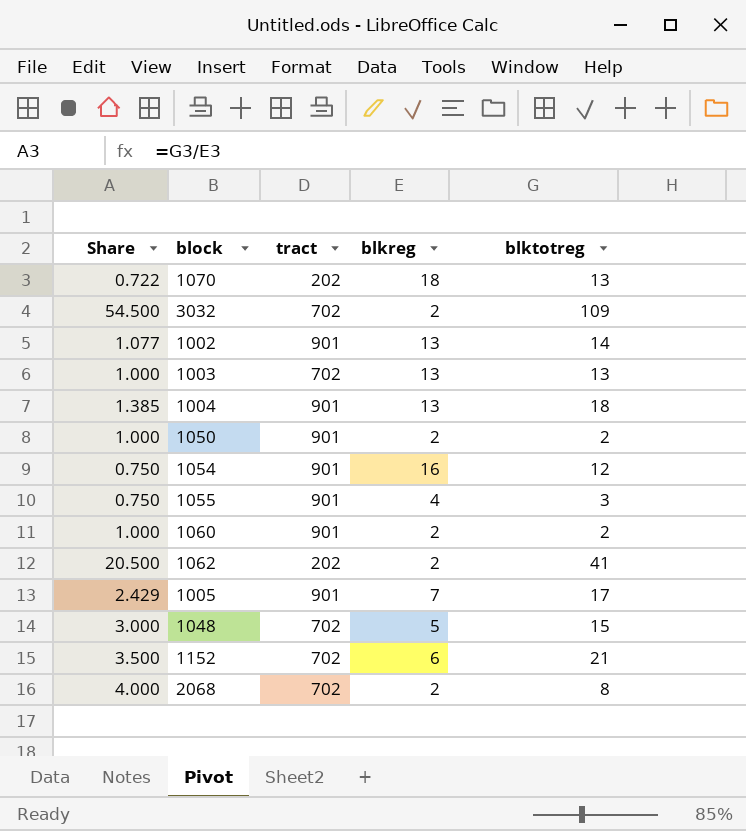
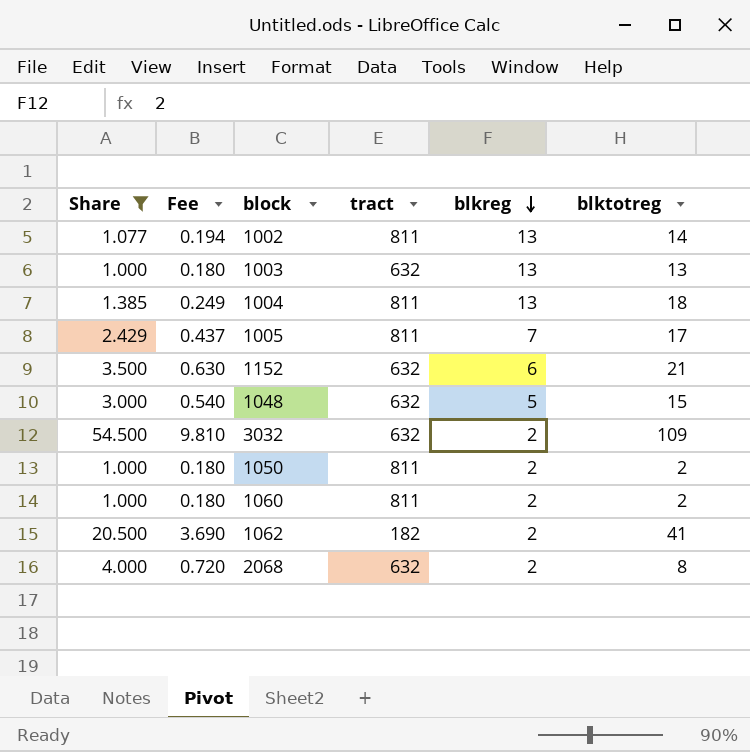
filter: none -> Share >= 1.000
row order: none -> blkreg descending
column Fee | formula: none -> [Share] * 0.18
1002 | tract: 901 -> 811
1003 | tract: 702 -> 632
1004 | tract: 901 -> 811
1005 | tract: 901 -> 811
1152 | tract: 702 -> 632
1048 | tract: 702 -> 632
3032 | tract: 702 -> 632
1050 | tract: 901 -> 811
1060 | tract: 901 -> 811
1062 | tract: 202 -> 182
2068 | tract: 702 -> 632

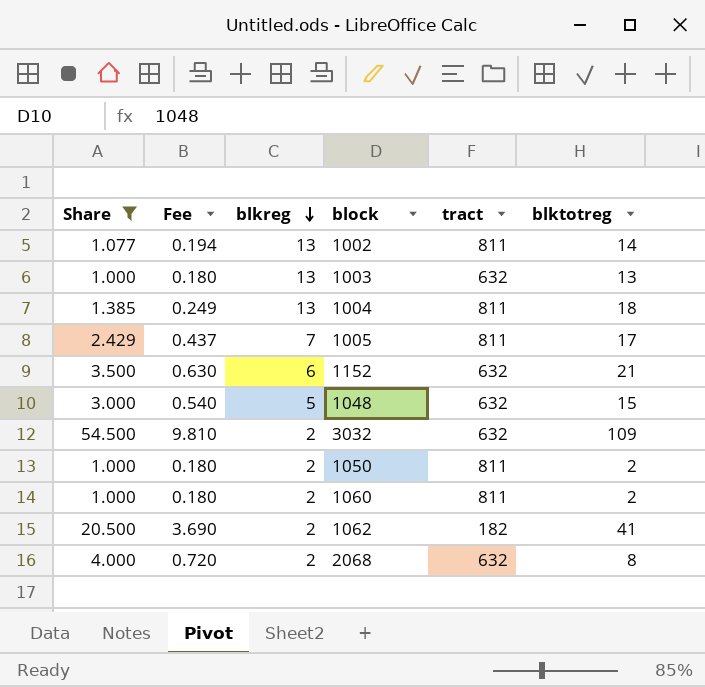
column blkreg | position: 5 -> 3

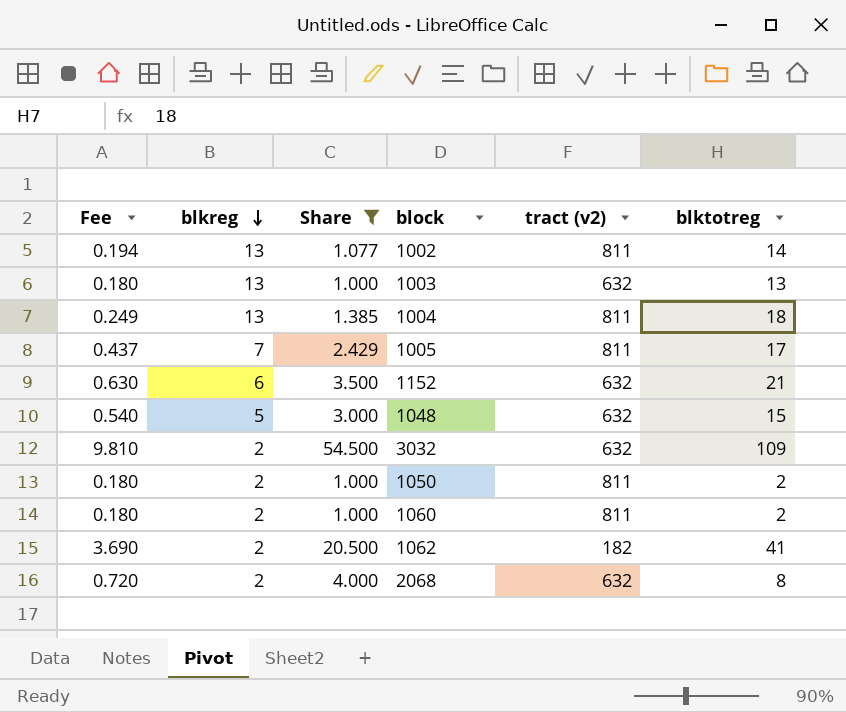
column Share | position: 1 -> 3
column name: tract -> tract (v2)

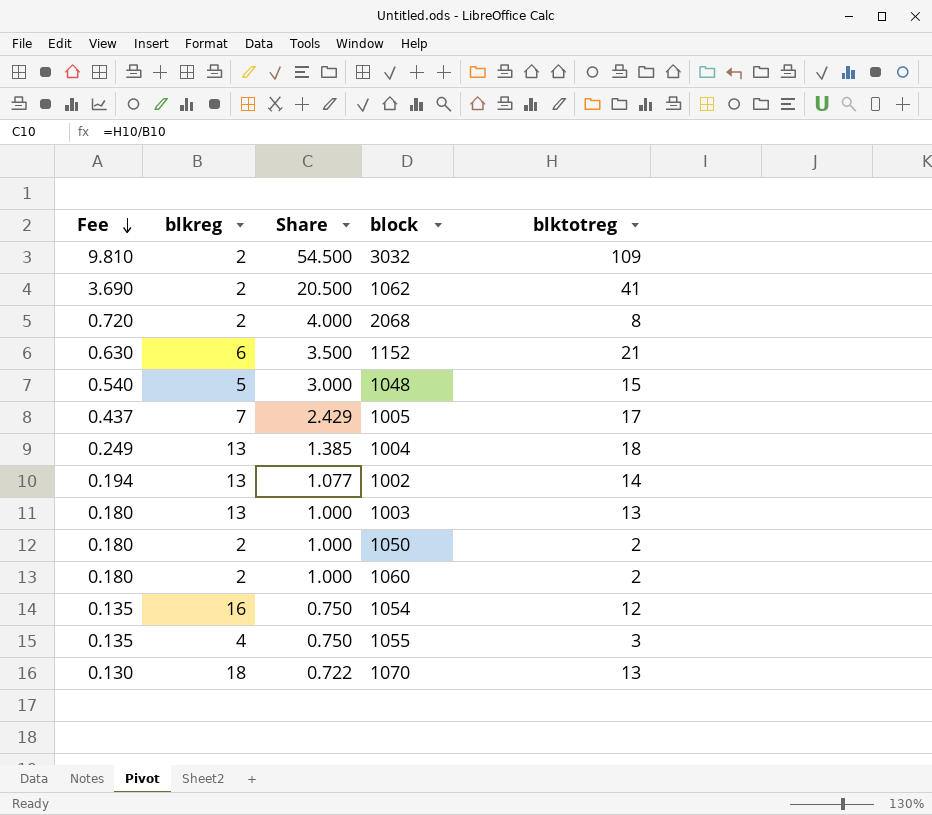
filter: Share >= 1.000 -> none
row order: blkreg descending -> Fee descending
column tract (v2) | position: 5 -> none

